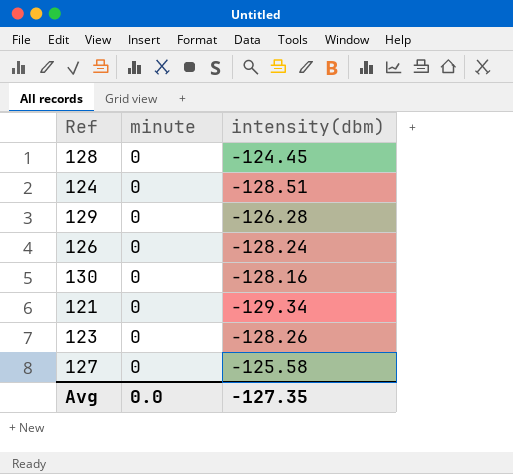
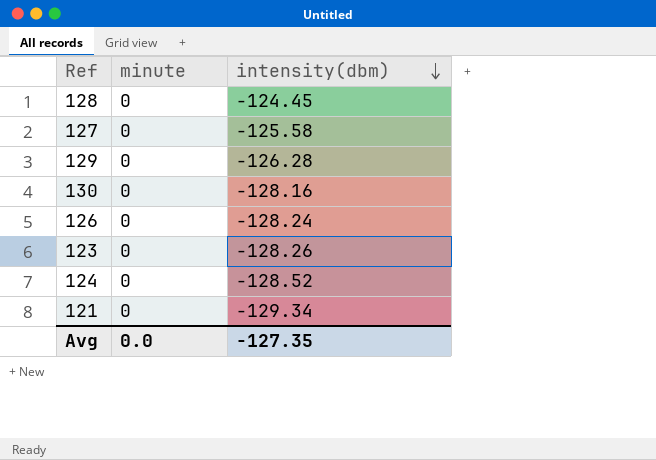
row order: none -> intensity(dbm) descending
124 | intensity(dbm): -128.51 -> -128.52

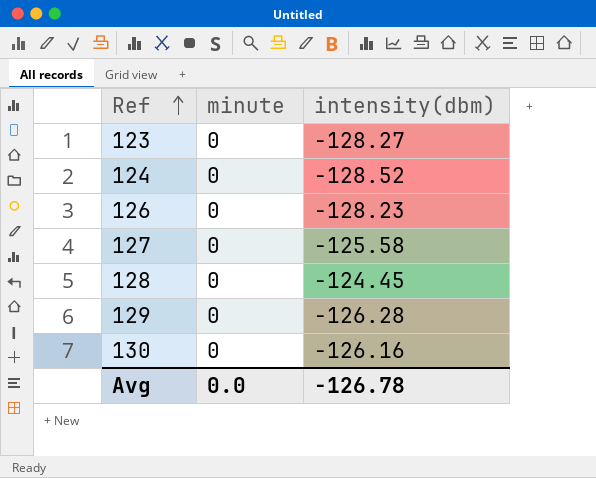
row order: intensity(dbm) descending -> Ref ascending
row 121: 0 | -129.34 -> none
123 | intensity(dbm): -128.26 -> -128.27
126 | intensity(dbm): -128.24 -> -128.23
130 | intensity(dbm): -128.16 -> -126.16
Avg | intensity(dbm): -127.35 -> -126.78

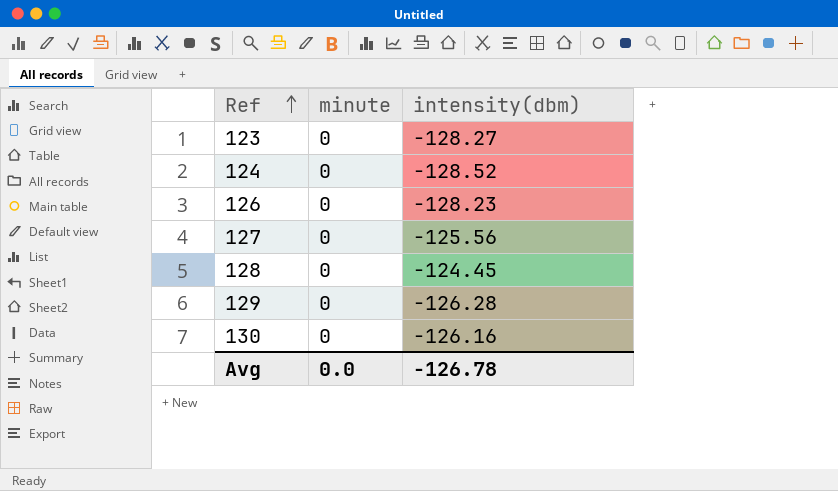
127 | intensity(dbm): -125.58 -> -125.56

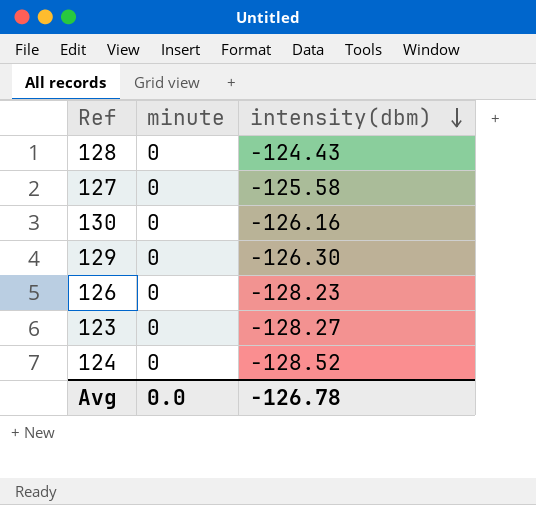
row order: Ref ascending -> intensity(dbm) descending
128 | intensity(dbm): -124.45 -> -124.43
127 | intensity(dbm): -125.56 -> -125.58
129 | intensity(dbm): -126.28 -> -126.30

